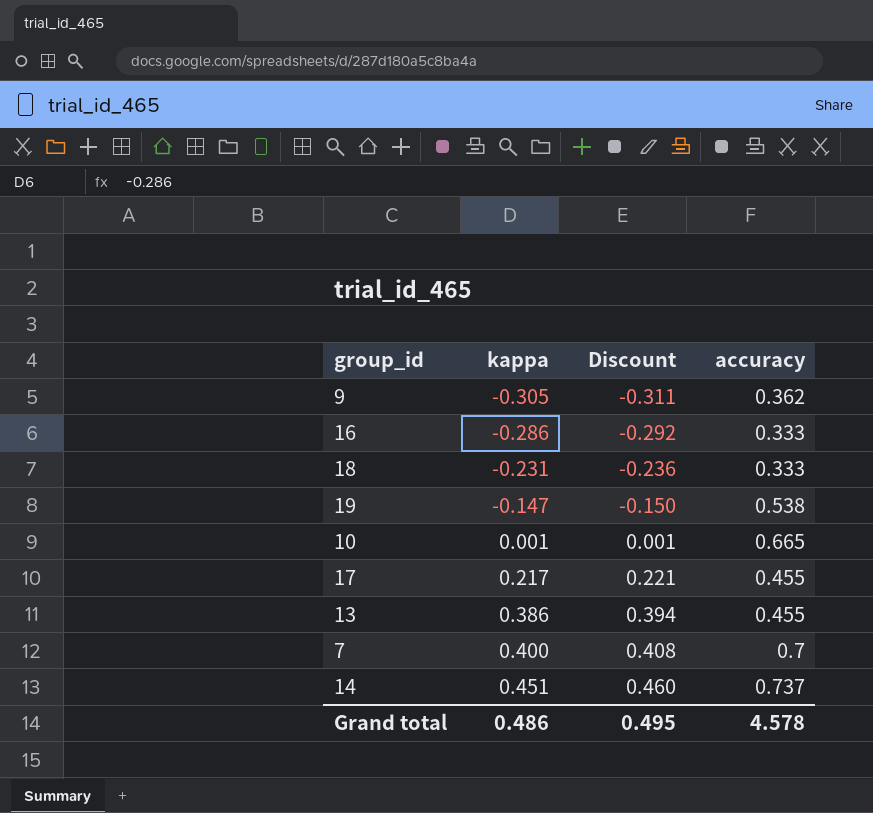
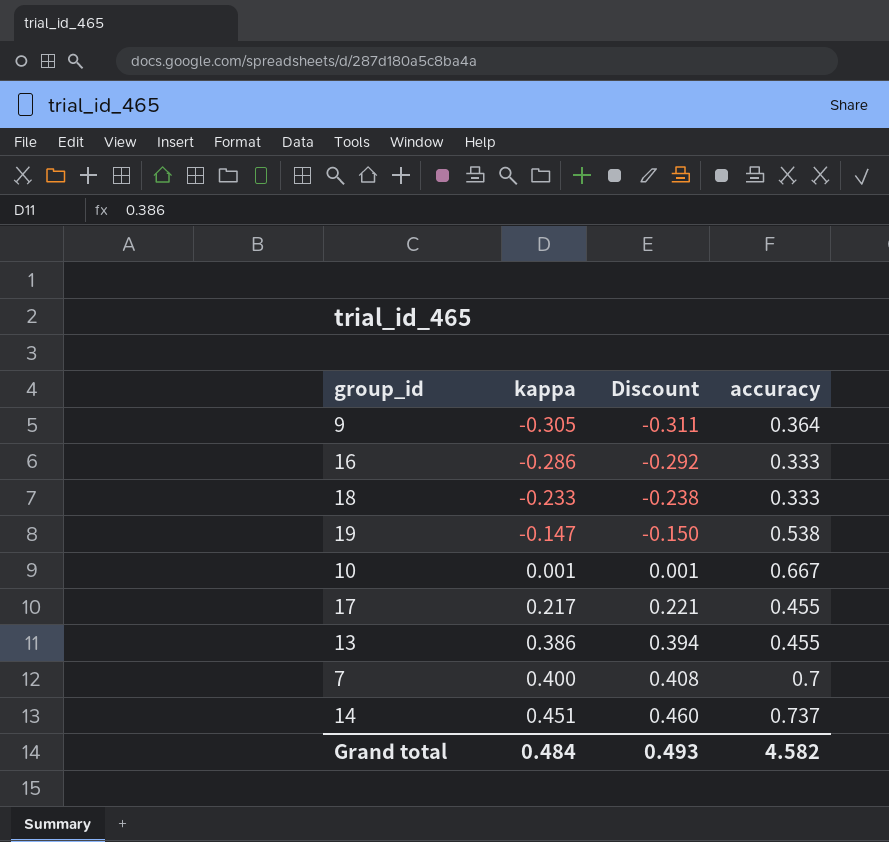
9 | accuracy: 0.362 -> 0.364
18 | kappa: -0.231 -> -0.233
18 | Discount: -0.236 -> -0.238
10 | accuracy: 0.665 -> 0.667
Grand total | kappa: 0.486 -> 0.484
Grand total | Discount: 0.495 -> 0.493
Grand total | accuracy: 4.578 -> 4.582

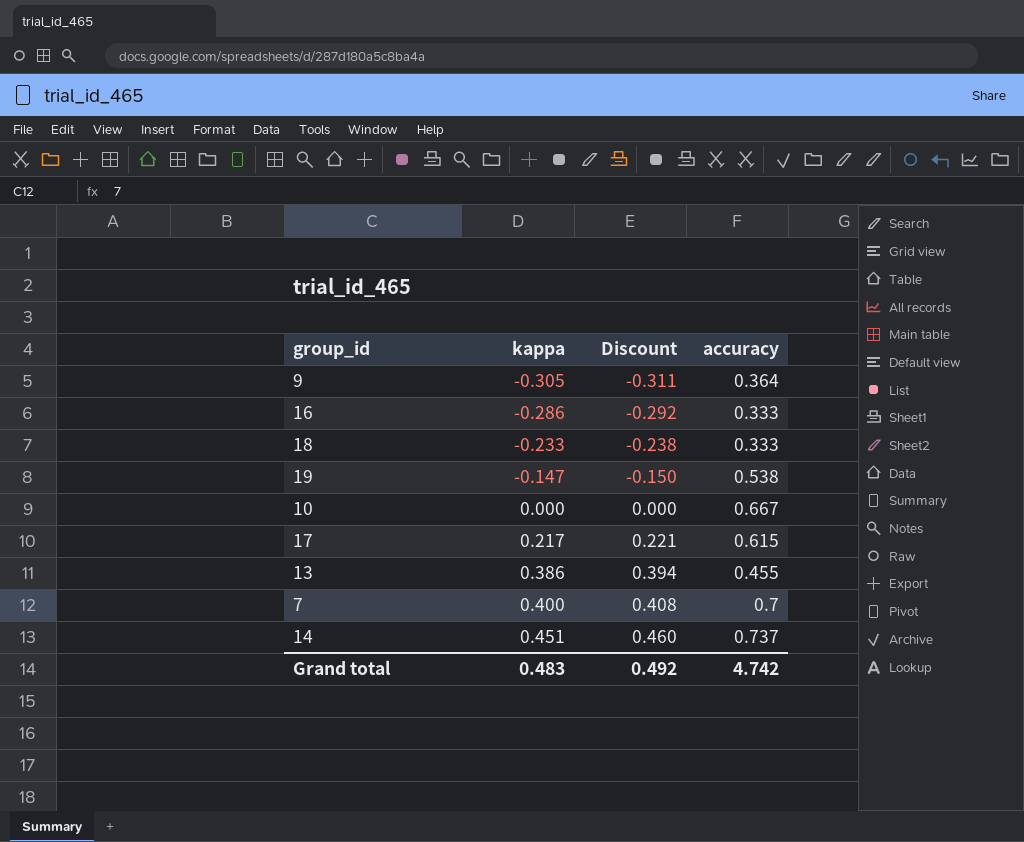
10 | kappa: 0.001 -> 0.000
10 | Discount: 0.001 -> 0.000
17 | accuracy: 0.455 -> 0.615
Grand total | kappa: 0.484 -> 0.483
Grand total | Discount: 0.493 -> 0.492
Grand total | accuracy: 4.582 -> 4.742

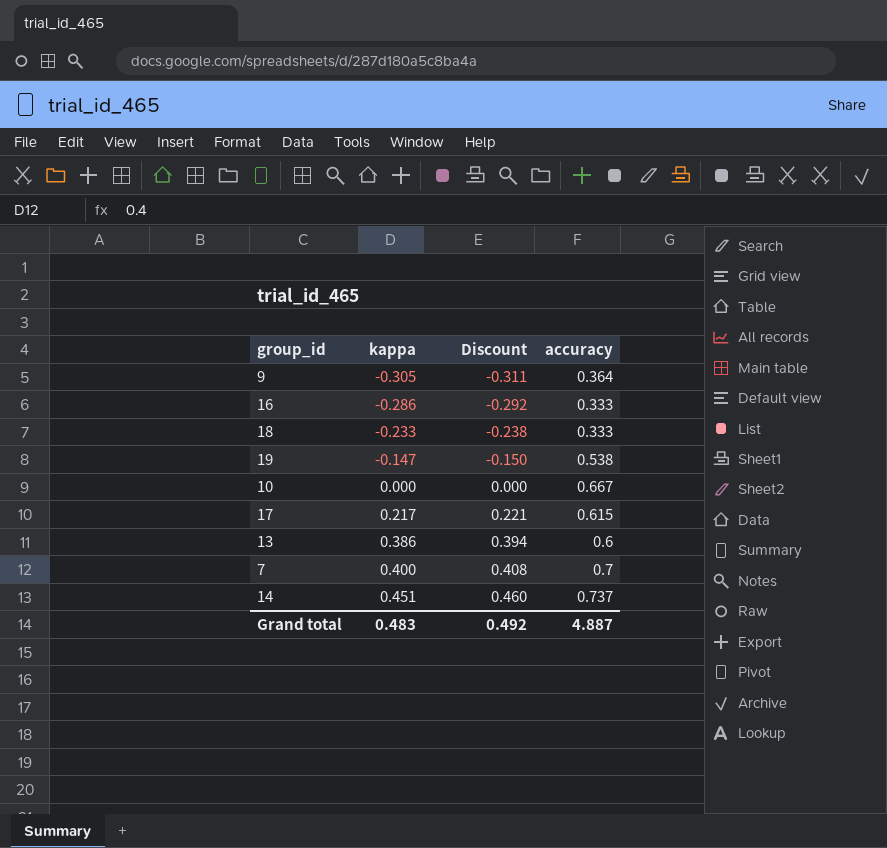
13 | accuracy: 0.455 -> 0.6
Grand total | accuracy: 4.742 -> 4.887

